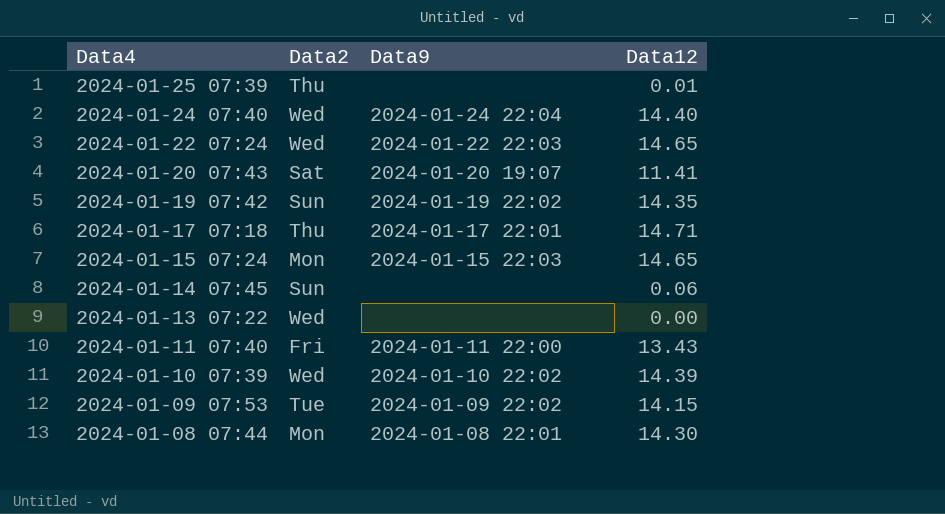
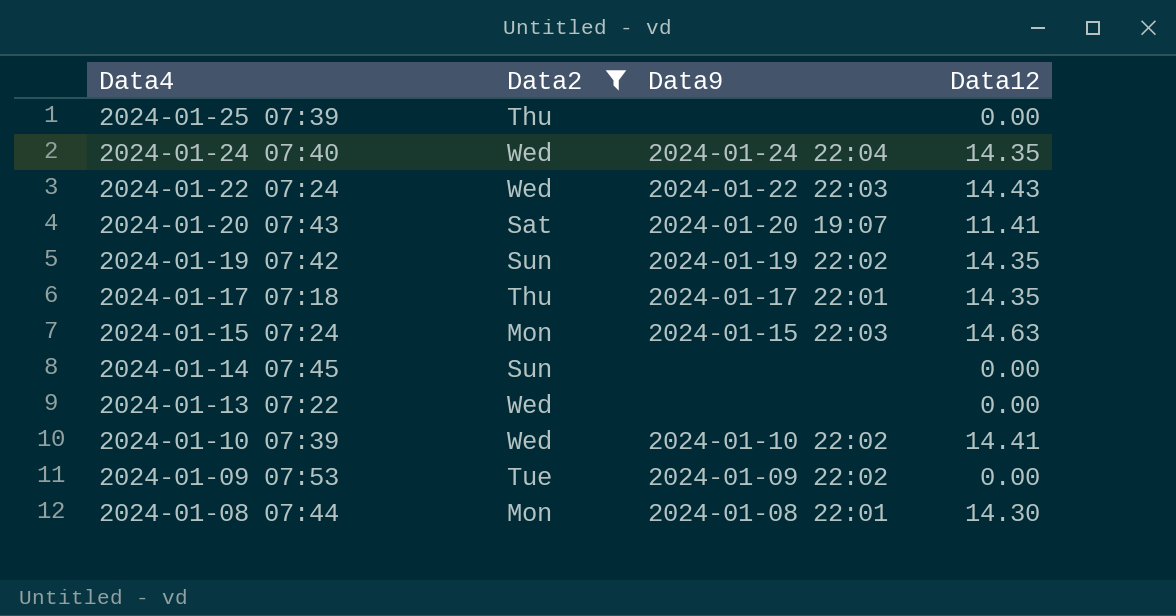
filter: none -> Data2 != Fri
2024-01-25 07:39 | Data12: 0.01 -> 0.00
2024-01-24 07:40 | Data12: 14.40 -> 14.35
2024-01-22 07:24 | Data12: 14.65 -> 14.43
2024-01-17 07:18 | Data12: 14.71 -> 14.35
2024-01-15 07:24 | Data12: 14.65 -> 14.63
2024-01-14 07:45 | Data12: 0.06 -> 0.00
2024-01-10 07:39 | Data12: 14.39 -> 14.41
2024-01-09 07:53 | Data12: 14.15 -> 0.00

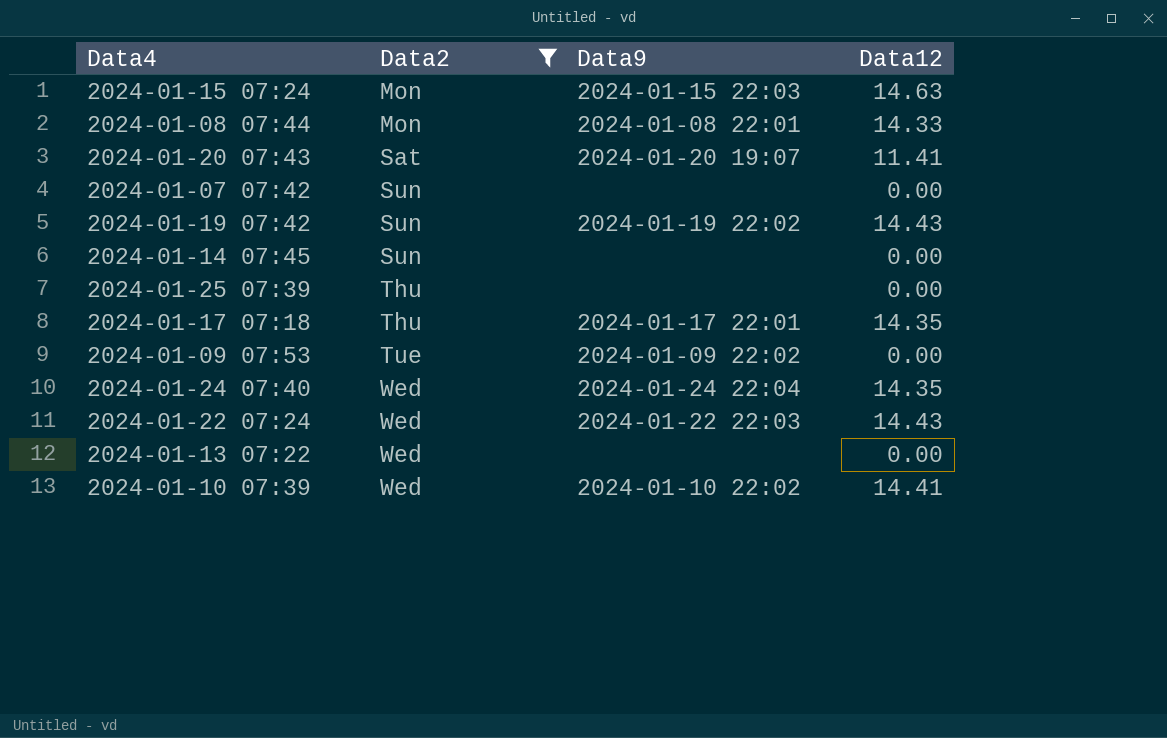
row order: Data4 descending -> Data2 ascending
2024-01-08 07:44 | Data12: 14.30 -> 14.33
row 2024-01-07 07:42: none -> Sun | none | 0.00
2024-01-19 07:42 | Data12: 14.35 -> 14.43

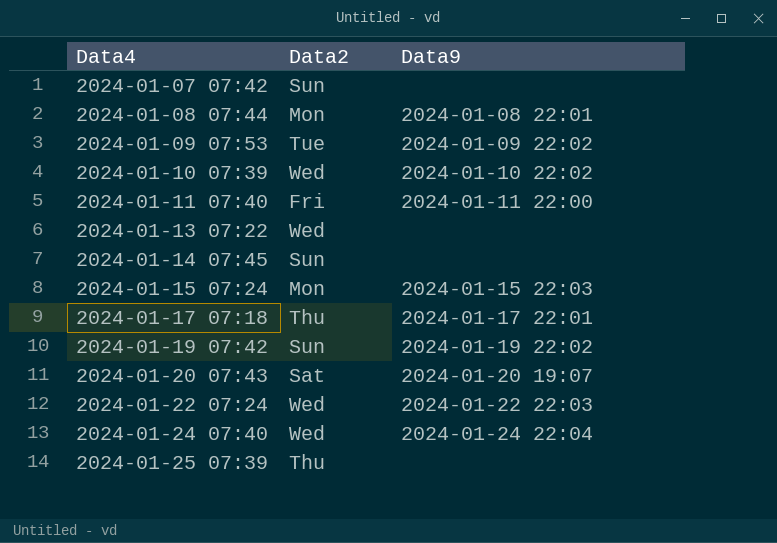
filter: Data2 != Fri -> none
row order: Data2 ascending -> Data4 ascending
column Data12 | position: 4 -> none

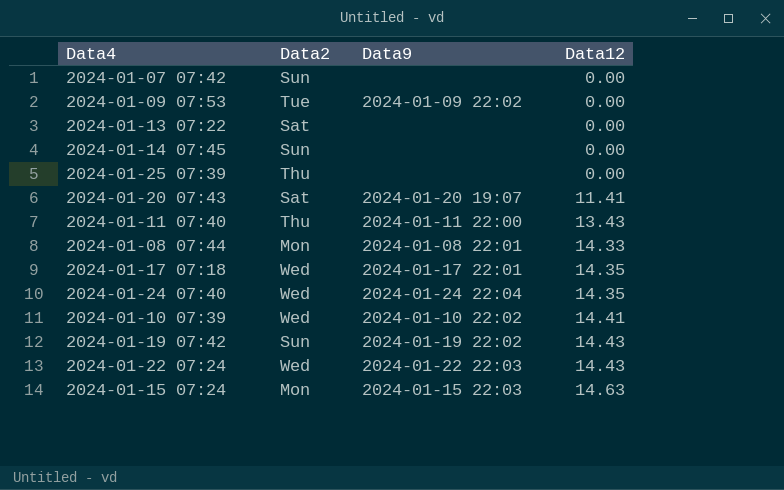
row order: Data4 ascending -> Data12 ascending
column Data12 | position: none -> 4
2024-01-13 07:22 | Data2: Wed -> Sat
2024-01-11 07:40 | Data2: Fri -> Thu
2024-01-17 07:18 | Data2: Thu -> Wed

